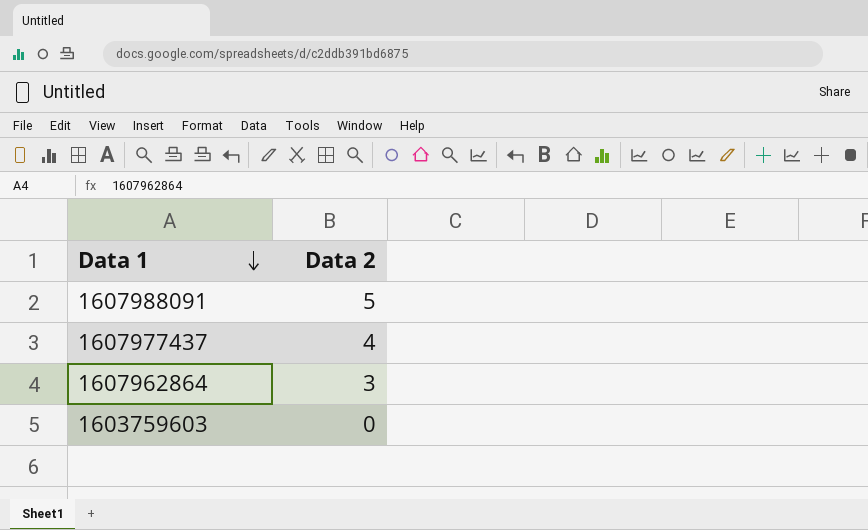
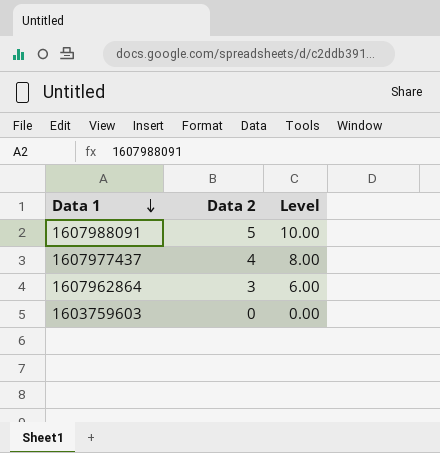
column Level | formula: none -> [Data 2] * 2

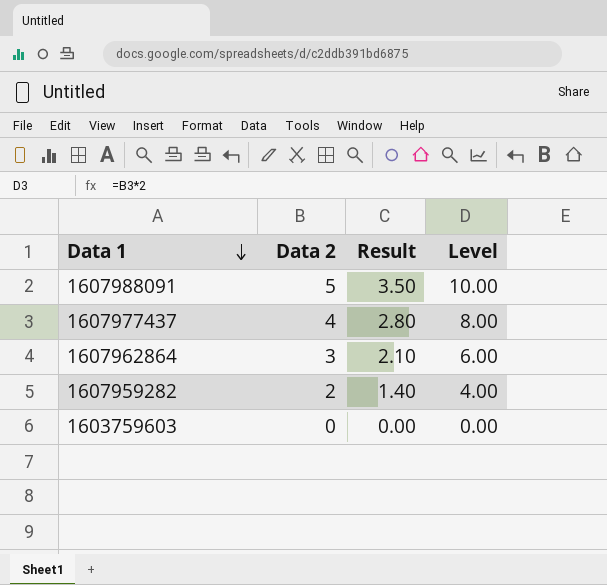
column Result | formula: none -> [Data 2] * 0.7
row 1607959282: none -> 2 | 1.40 | 4.00

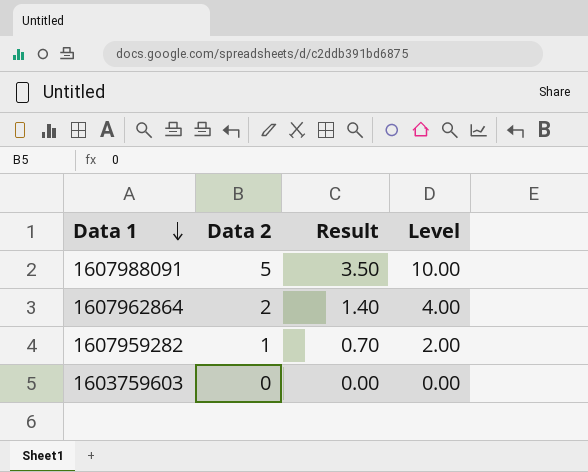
row 1607977437: 4 | 2.80 | 8.00 -> none
1607962864 | Data 2: 3 -> 2
1607962864 | Result: 2.10 -> 1.40
1607962864 | Level: 6.00 -> 4.00
1607959282 | Data 2: 2 -> 1
1607959282 | Result: 1.40 -> 0.70
1607959282 | Level: 4.00 -> 2.00

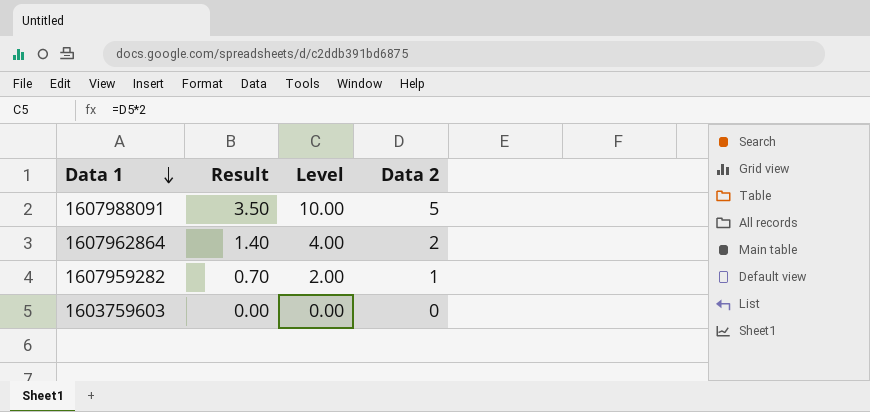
column Data 2 | position: 2 -> 4

